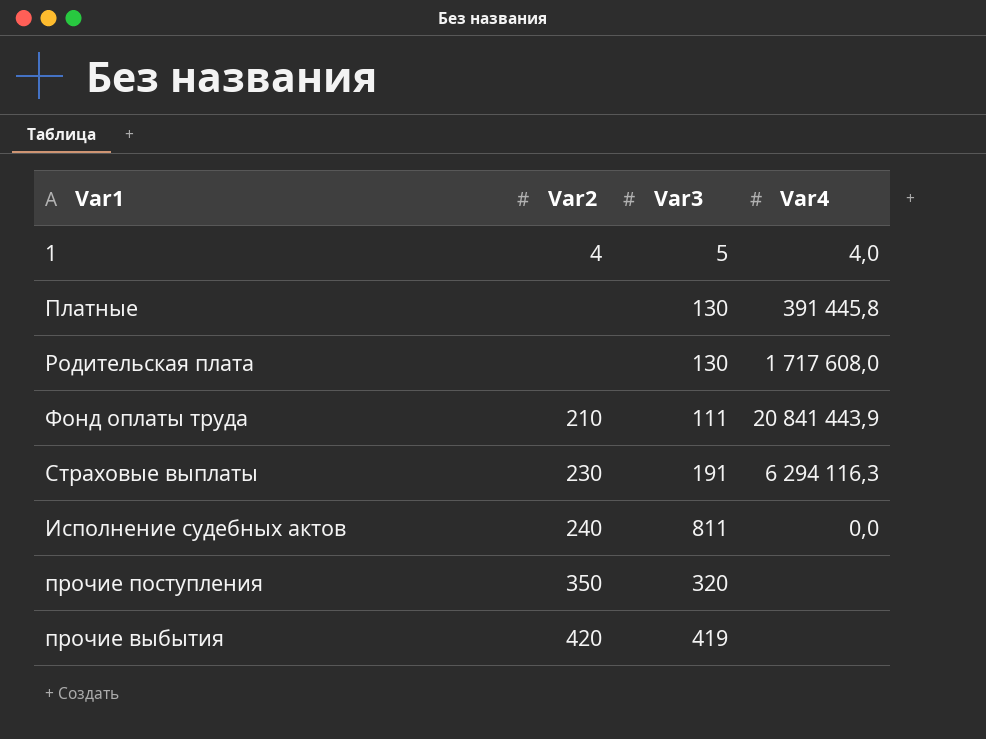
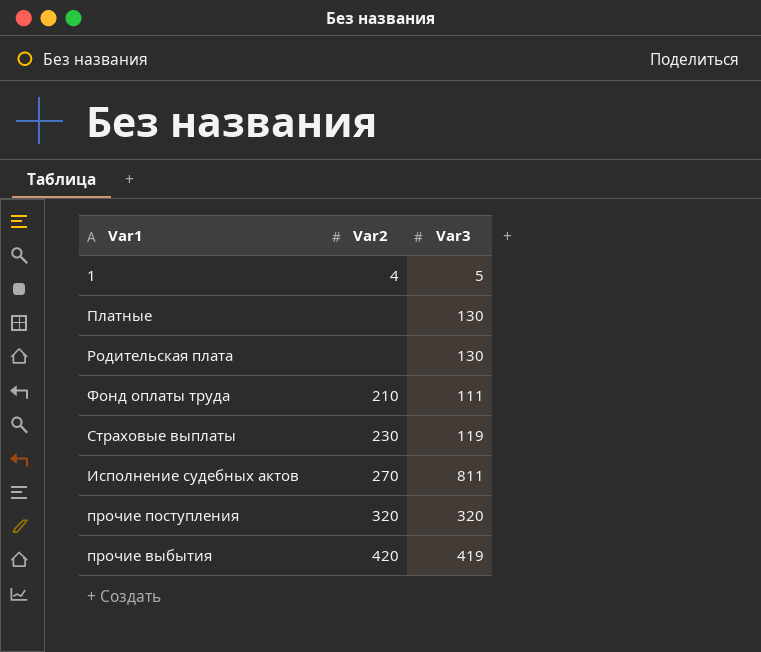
column Var4 | position: 4 -> none
Страховые выплаты | Var3: 191 -> 119
Исполнение судебных актов | Var2: 240 -> 270
прочие поступления | Var2: 350 -> 320

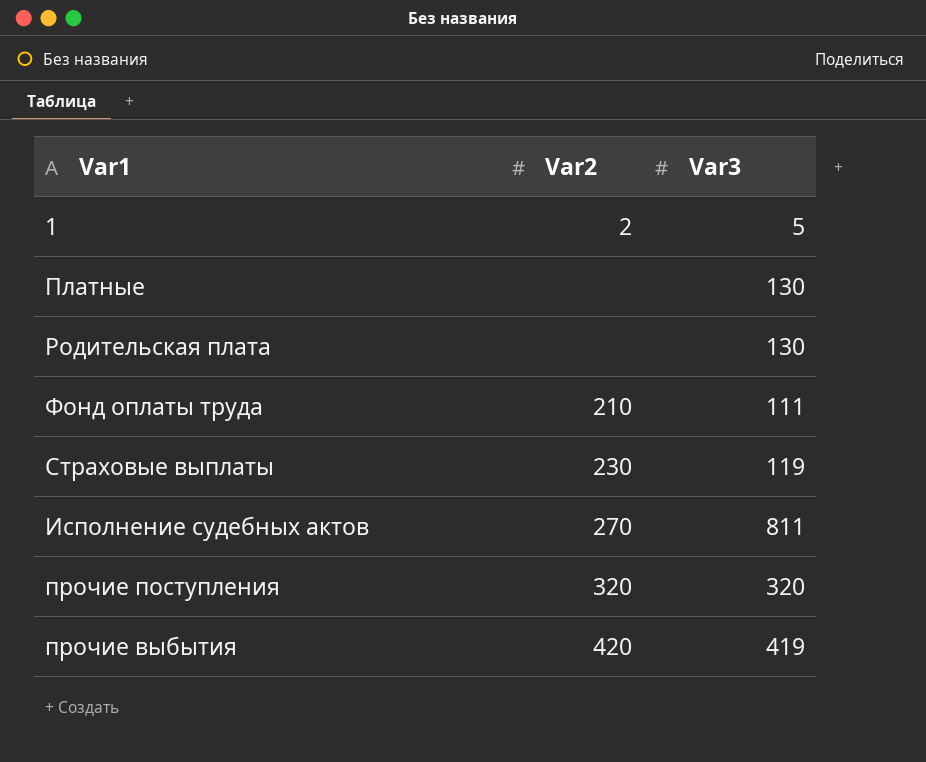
1 | Var2: 4 -> 2

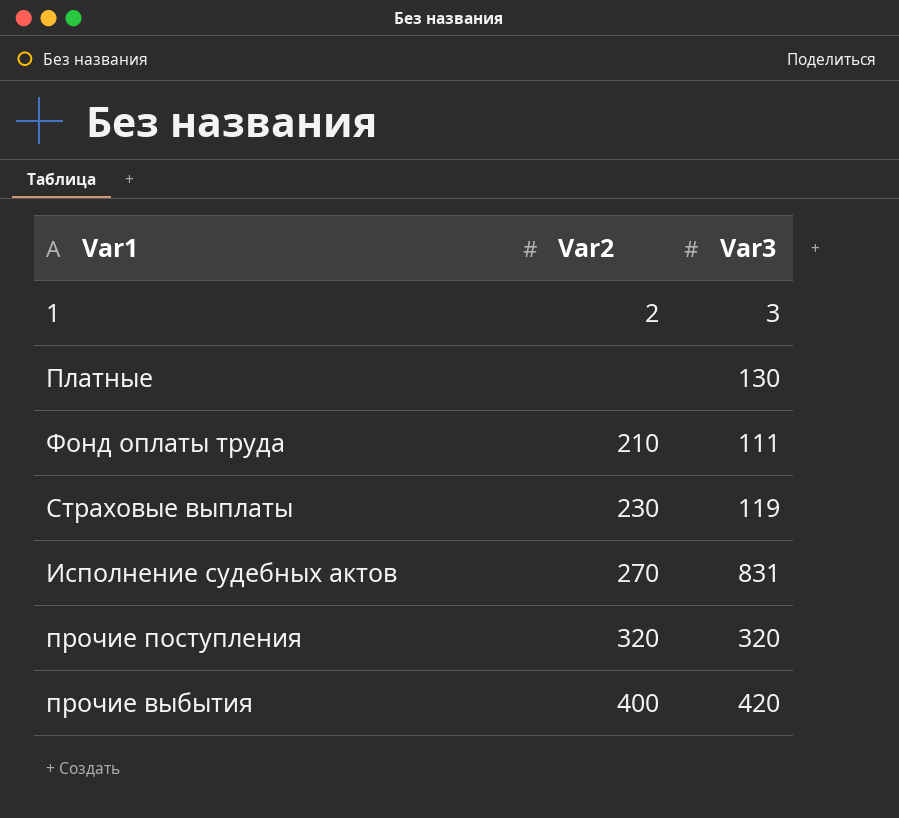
row Родительская плата: none | 130 -> none
1 | Var3: 5 -> 3
Исполнение судебных актов | Var3: 811 -> 831
прочие выбытия | Var2: 420 -> 400
прочие выбытия | Var3: 419 -> 420

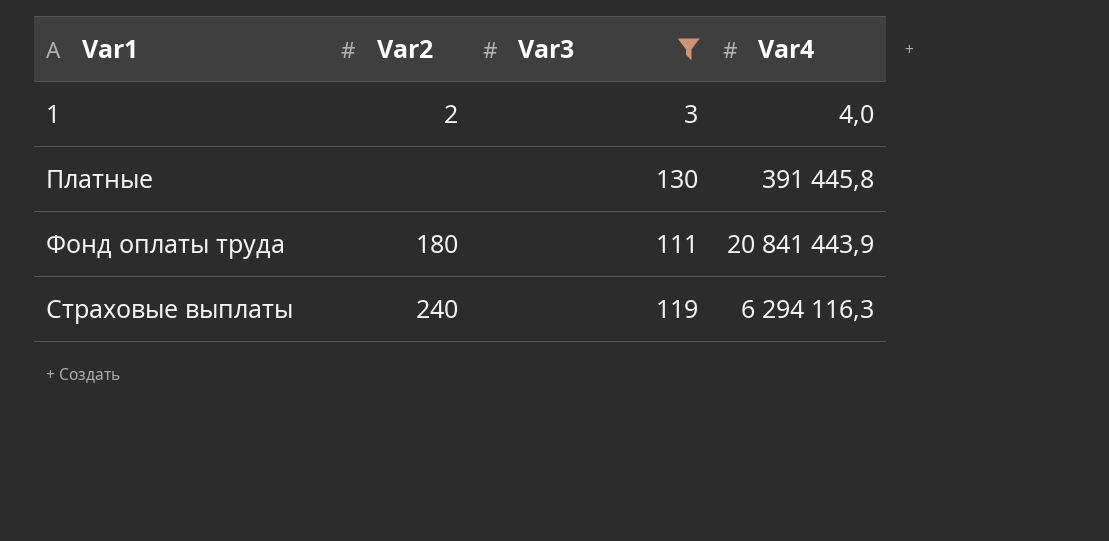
filter: none -> Var3 <= 130
column Var4 | position: none -> 4
Фонд оплаты труда | Var2: 210 -> 180
Страховые выплаты | Var2: 230 -> 240

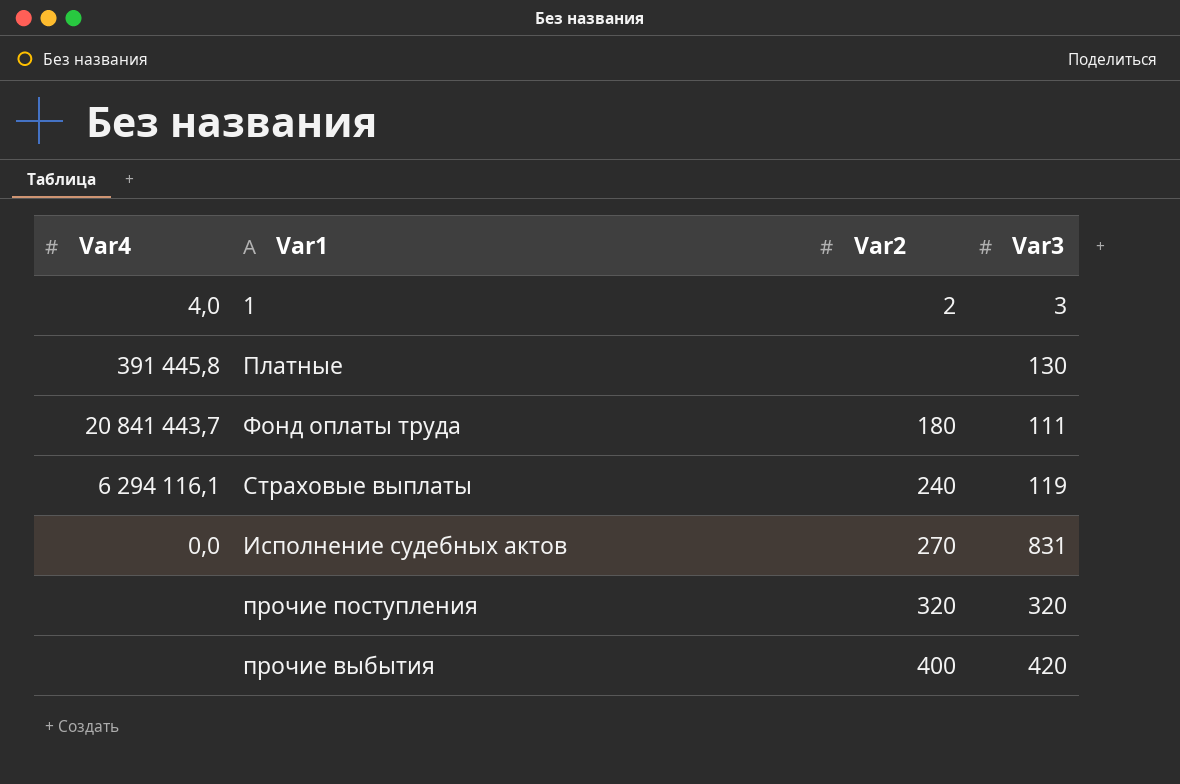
filter: Var3 <= 130 -> none
column Var4 | position: 4 -> 1
Фонд оплаты труда | Var4: 20 841 443,9 -> 20 841 443,7
Страховые выплаты | Var4: 6 294 116,3 -> 6 294 116,1

